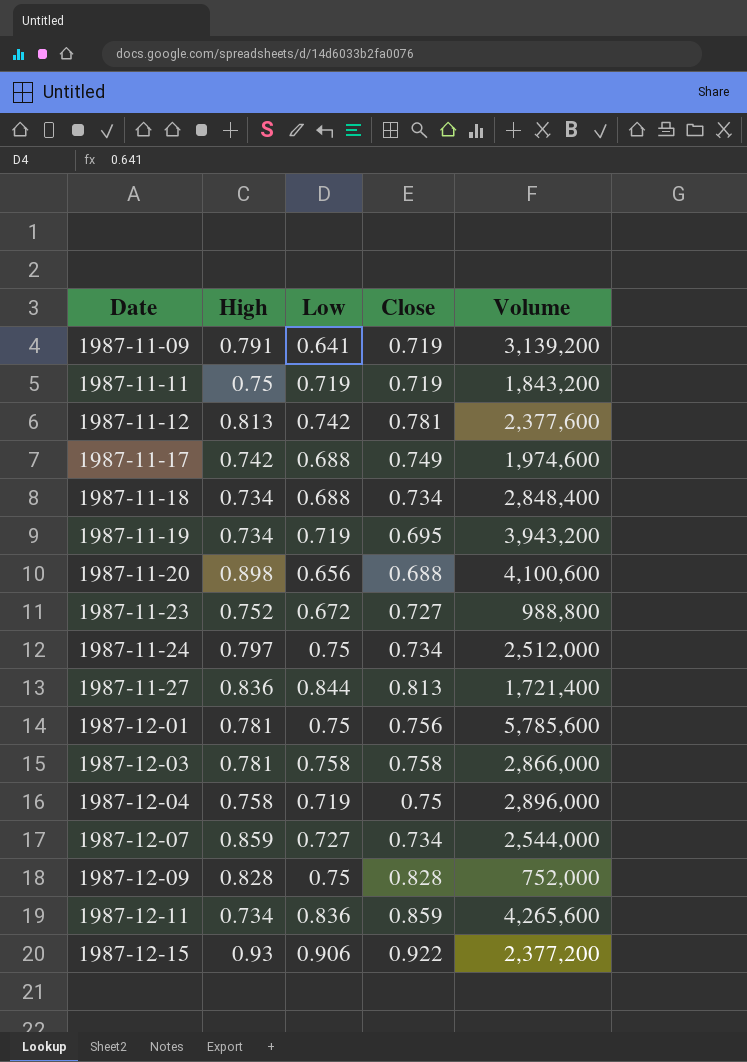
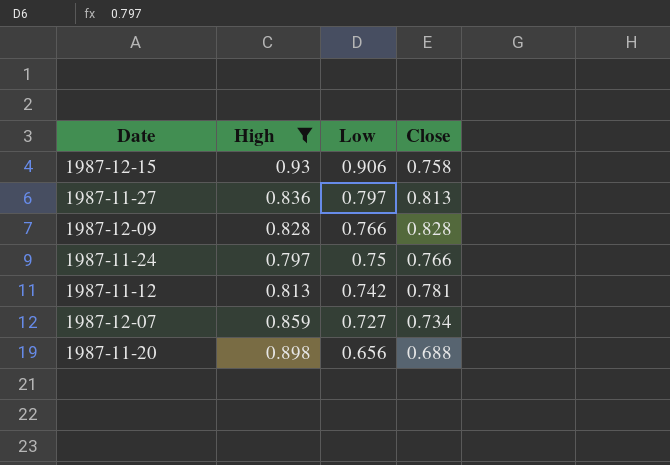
filter: none -> High >= 0.797
row order: Date ascending -> Low descending
column Volume | position: 5 -> none
1987-12-15 | Close: 0.922 -> 0.758
1987-11-27 | Low: 0.844 -> 0.797
1987-12-09 | Low: 0.75 -> 0.766
1987-11-24 | Close: 0.734 -> 0.766

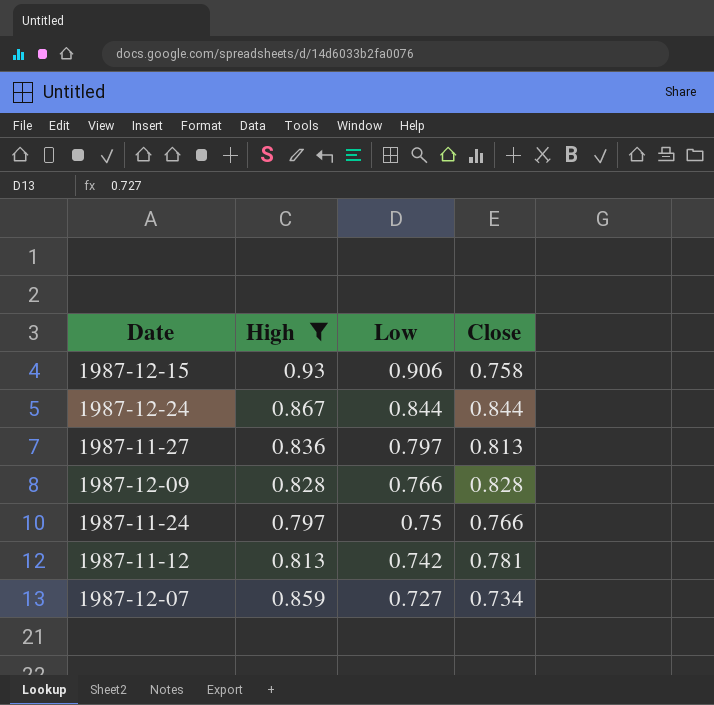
row 1987-11-20: 0.898 | 0.656 | 0.688 -> none
row 1987-12-24: none -> 0.867 | 0.844 | 0.844

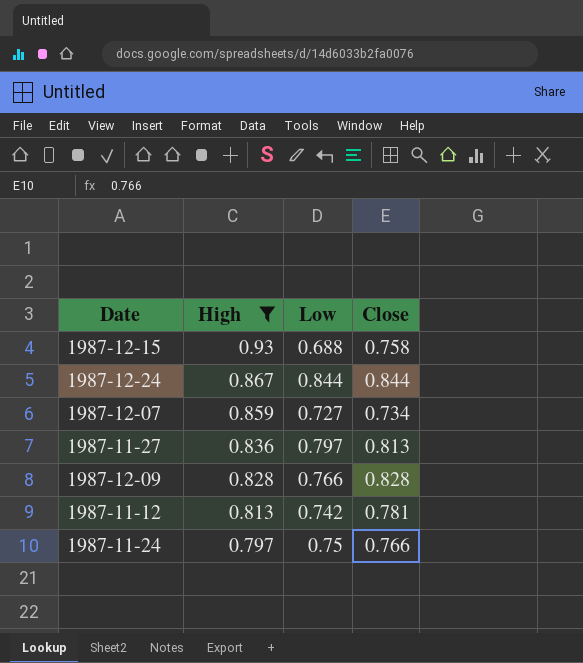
row order: Low descending -> High descending
1987-12-15 | Low: 0.906 -> 0.688

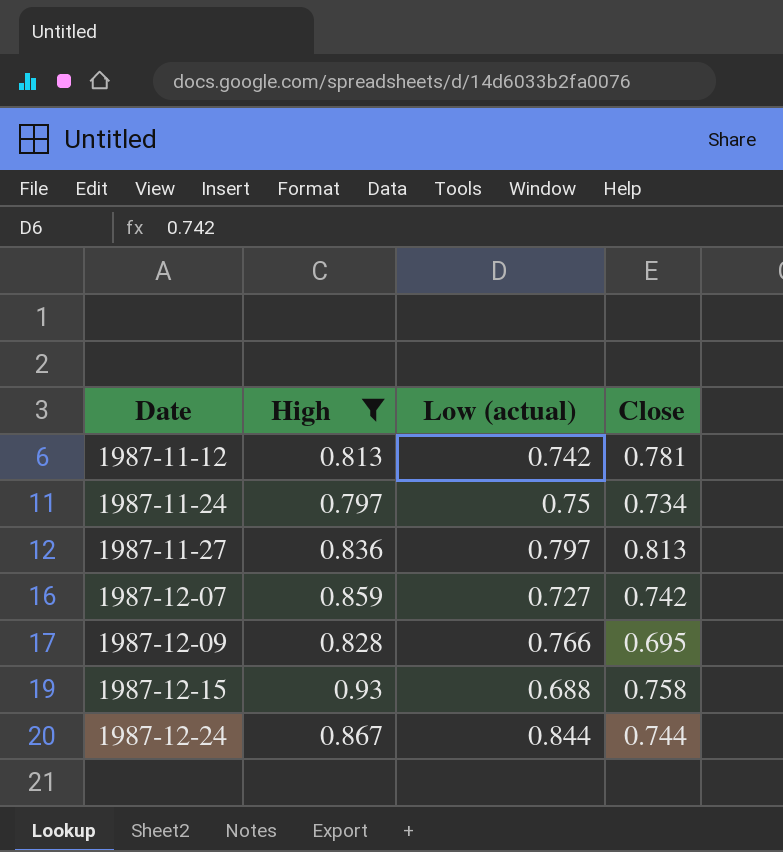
row order: High descending -> Date ascending
column name: Low -> Low (actual)
1987-11-24 | Close: 0.766 -> 0.734
1987-12-07 | Close: 0.734 -> 0.742
1987-12-09 | Close: 0.828 -> 0.695
1987-12-24 | Close: 0.844 -> 0.744

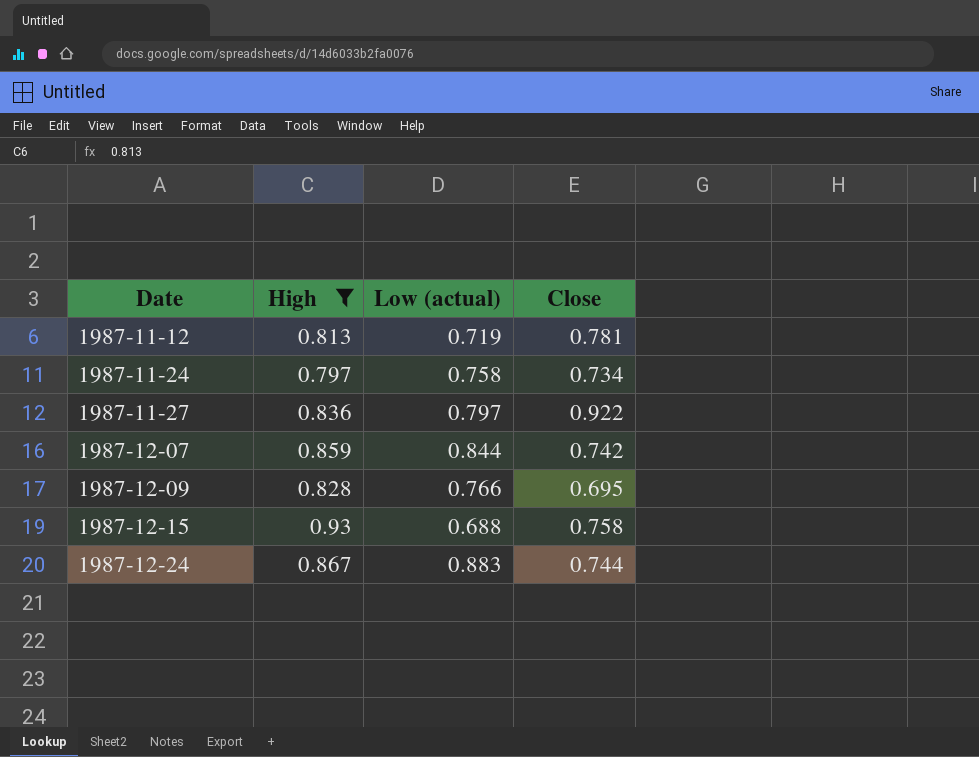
1987-11-12 | Low (actual): 0.742 -> 0.719
1987-11-24 | Low (actual): 0.75 -> 0.758
1987-11-27 | Close: 0.813 -> 0.922
1987-12-07 | Low (actual): 0.727 -> 0.844
1987-12-24 | Low (actual): 0.844 -> 0.883

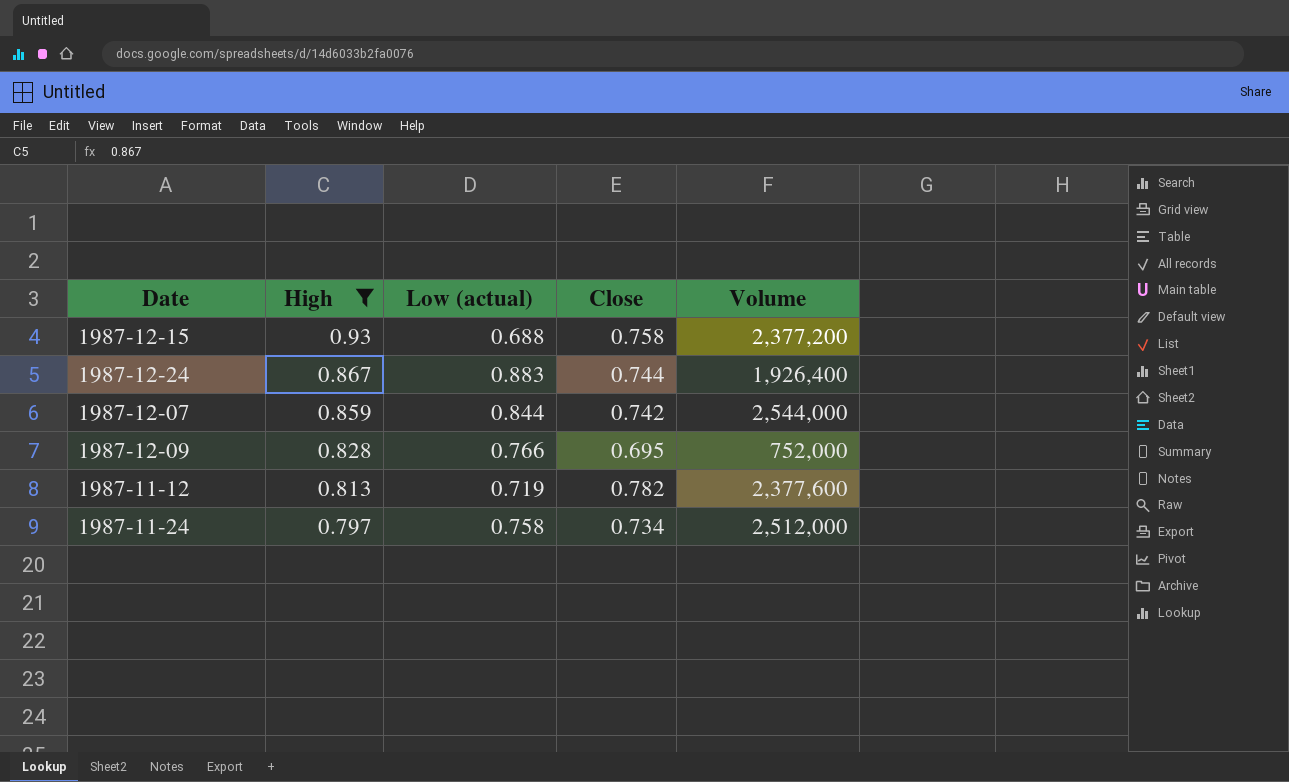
row order: Date ascending -> High descending
column Volume | position: none -> 5
row 1987-11-27: 0.836 | 0.797 | 0.922 -> none
1987-11-12 | Close: 0.781 -> 0.782

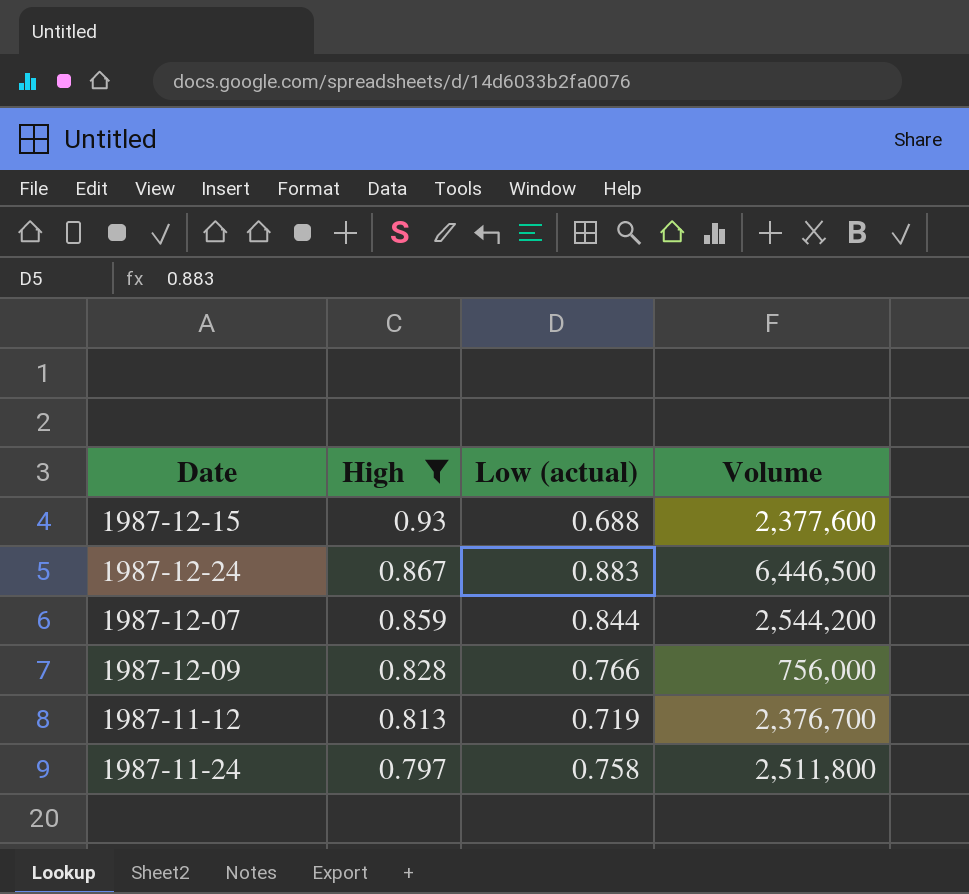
column Close | position: 4 -> none
1987-12-15 | Volume: 2,377,200 -> 2,377,600
1987-12-24 | Volume: 1,926,400 -> 6,446,500
1987-12-07 | Volume: 2,544,000 -> 2,544,200
1987-12-09 | Volume: 752,000 -> 756,000
1987-11-12 | Volume: 2,377,600 -> 2,376,700
1987-11-24 | Volume: 2,512,000 -> 2,511,800

